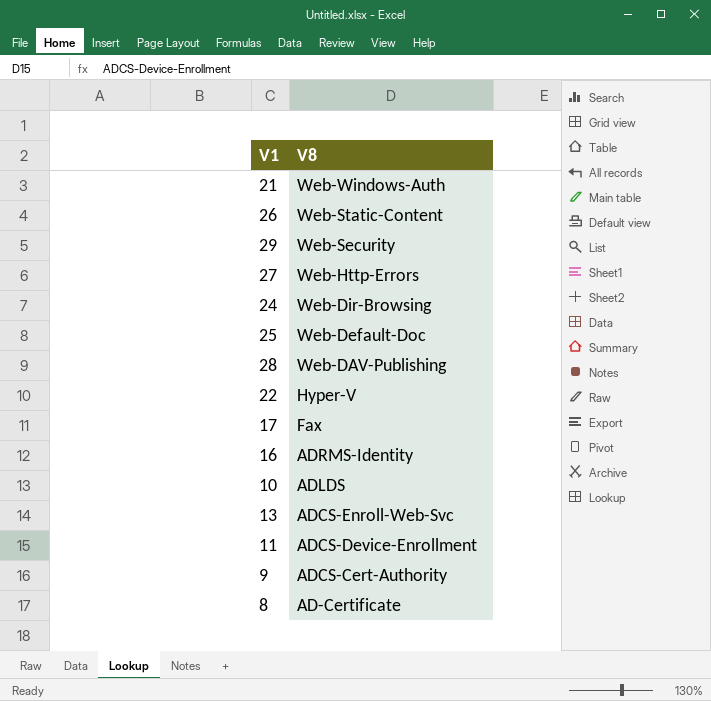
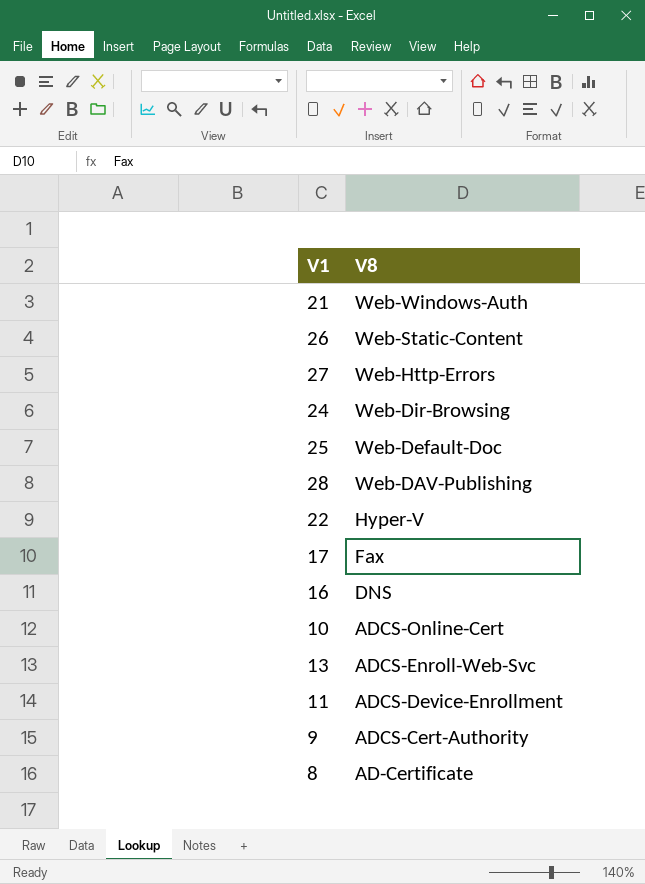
row 29: Web-Security -> none
16 | V8: ADRMS-Identity -> DNS
10 | V8: ADLDS -> ADCS-Online-Cert

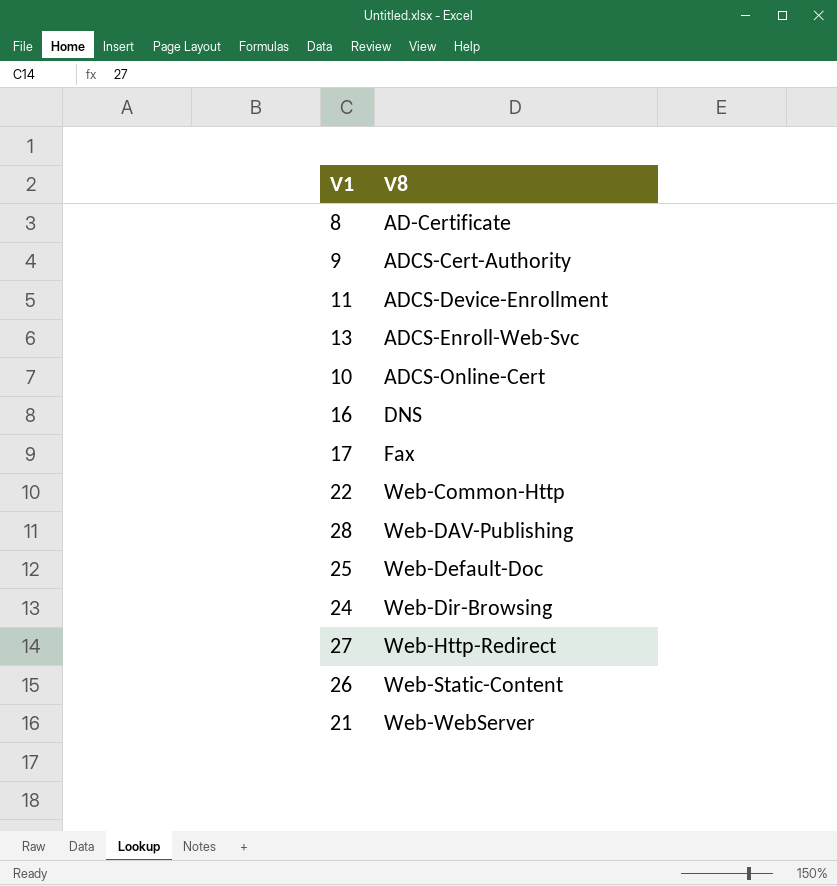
row order: V8 descending -> V8 ascending
22 | V8: Hyper-V -> Web-Common-Http
27 | V8: Web-Http-Errors -> Web-Http-Redirect
21 | V8: Web-Windows-Auth -> Web-WebServer

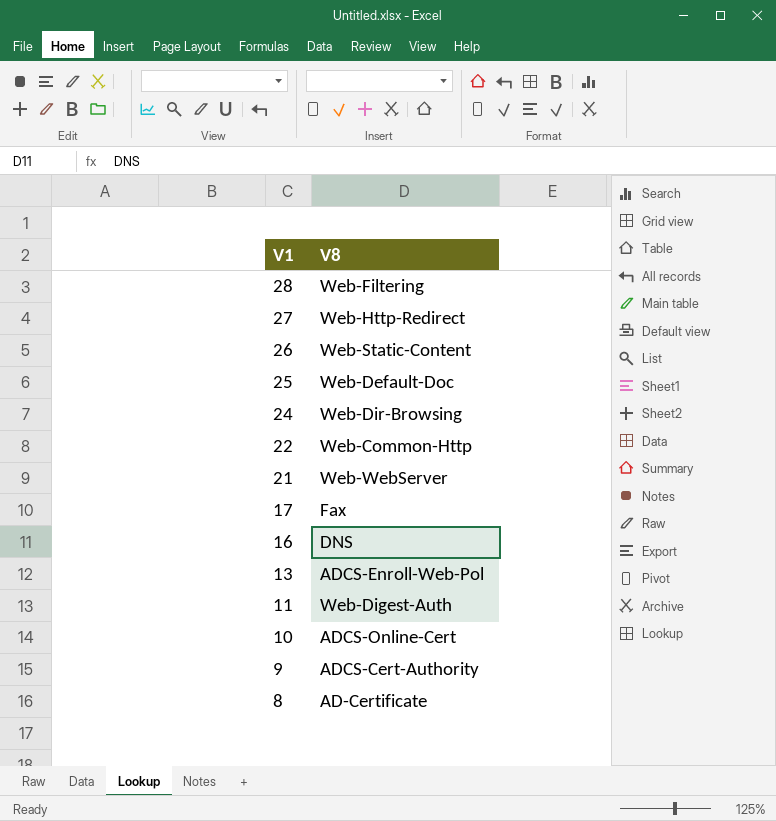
row order: V8 ascending -> V1 descending
28 | V8: Web-DAV-Publishing -> Web-Filtering
13 | V8: ADCS-Enroll-Web-Svc -> ADCS-Enroll-Web-Pol
11 | V8: ADCS-Device-Enrollment -> Web-Digest-Auth

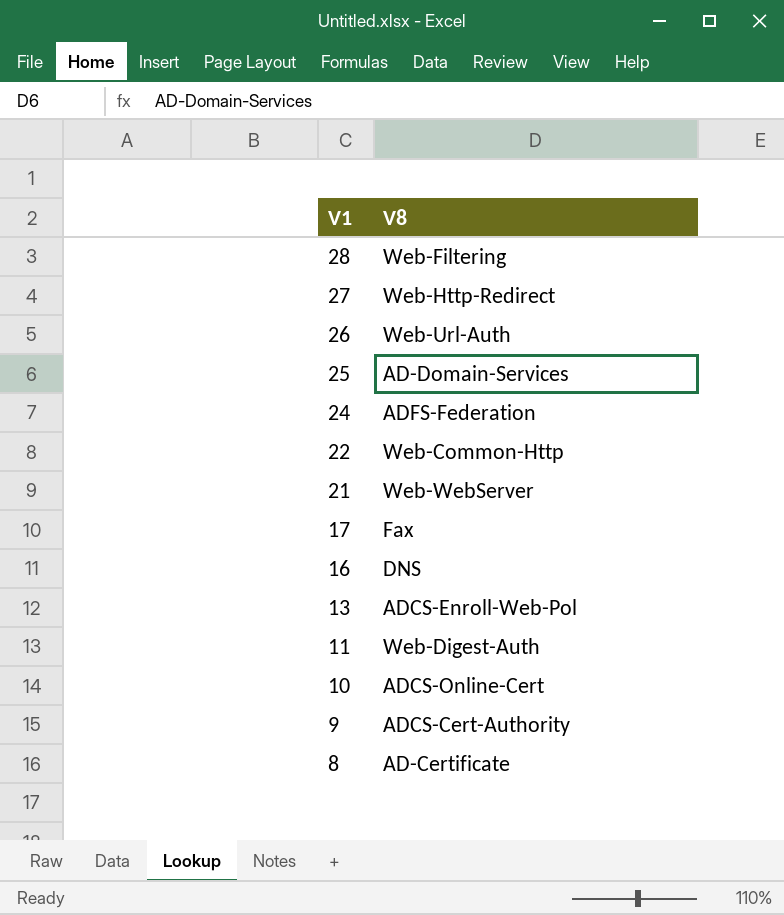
26 | V8: Web-Static-Content -> Web-Url-Auth
25 | V8: Web-Default-Doc -> AD-Domain-Services
24 | V8: Web-Dir-Browsing -> ADFS-Federation

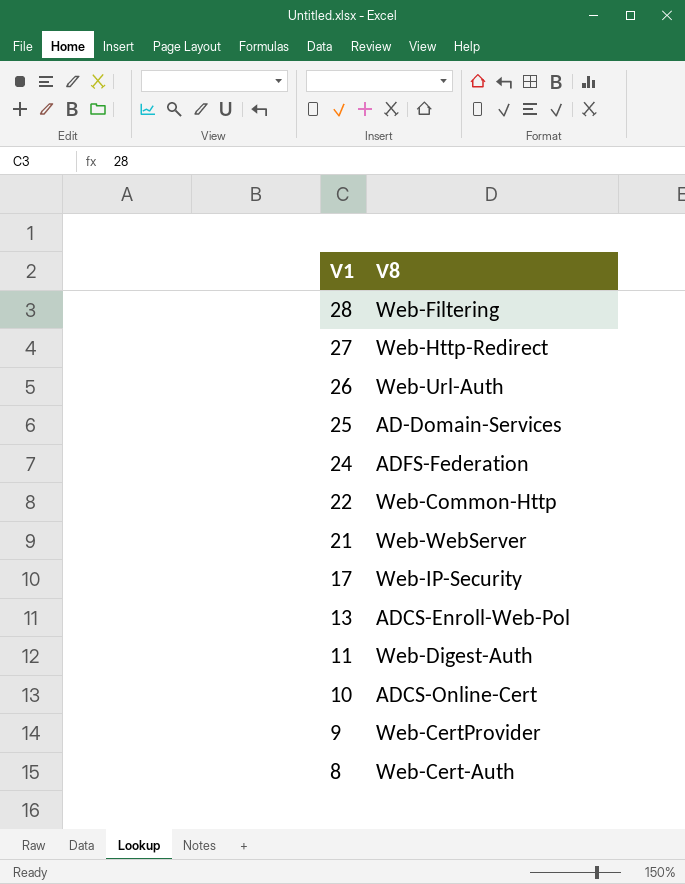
row 16: DNS -> none
17 | V8: Fax -> Web-IP-Security
9 | V8: ADCS-Cert-Authority -> Web-CertProvider
8 | V8: AD-Certificate -> Web-Cert-Auth

